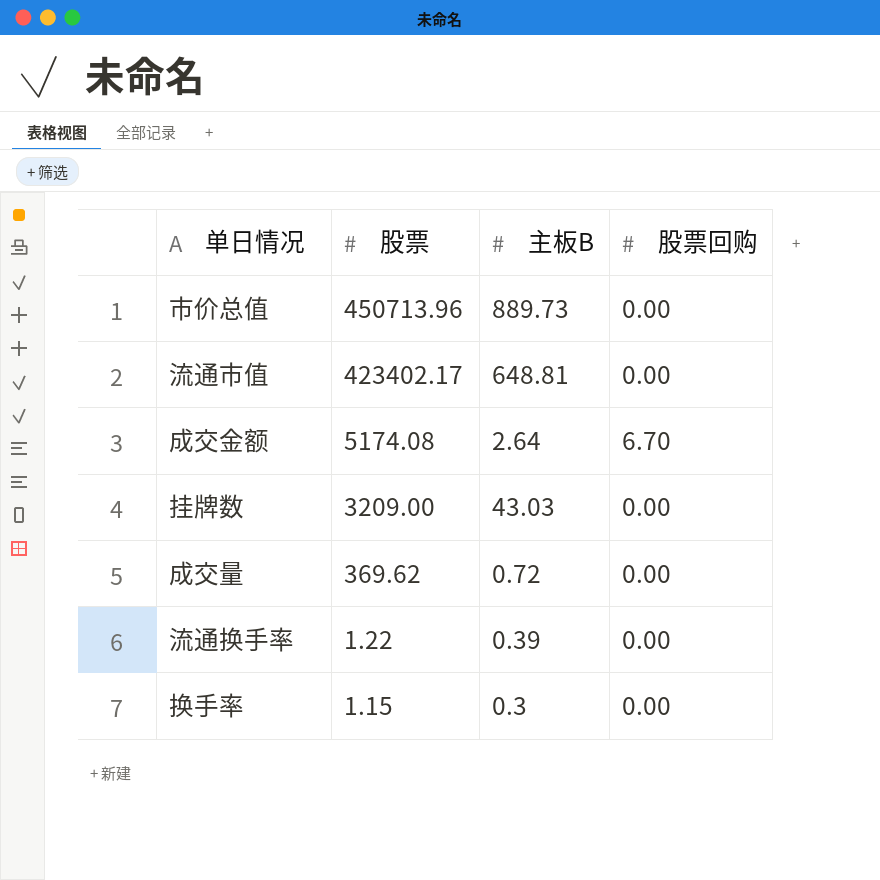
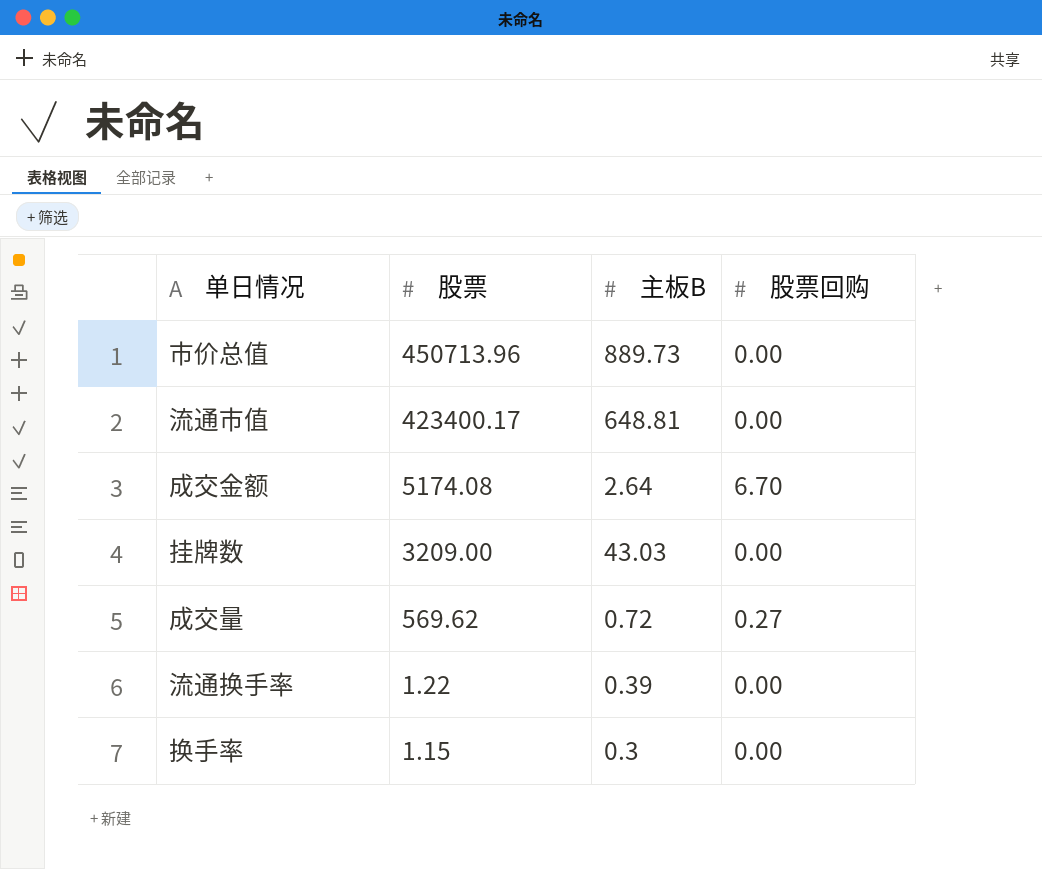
流通市值 | 股票: 423402.17 -> 423400.17
成交量 | 股票: 369.62 -> 569.62
成交量 | 股票回购: 0.00 -> 0.27

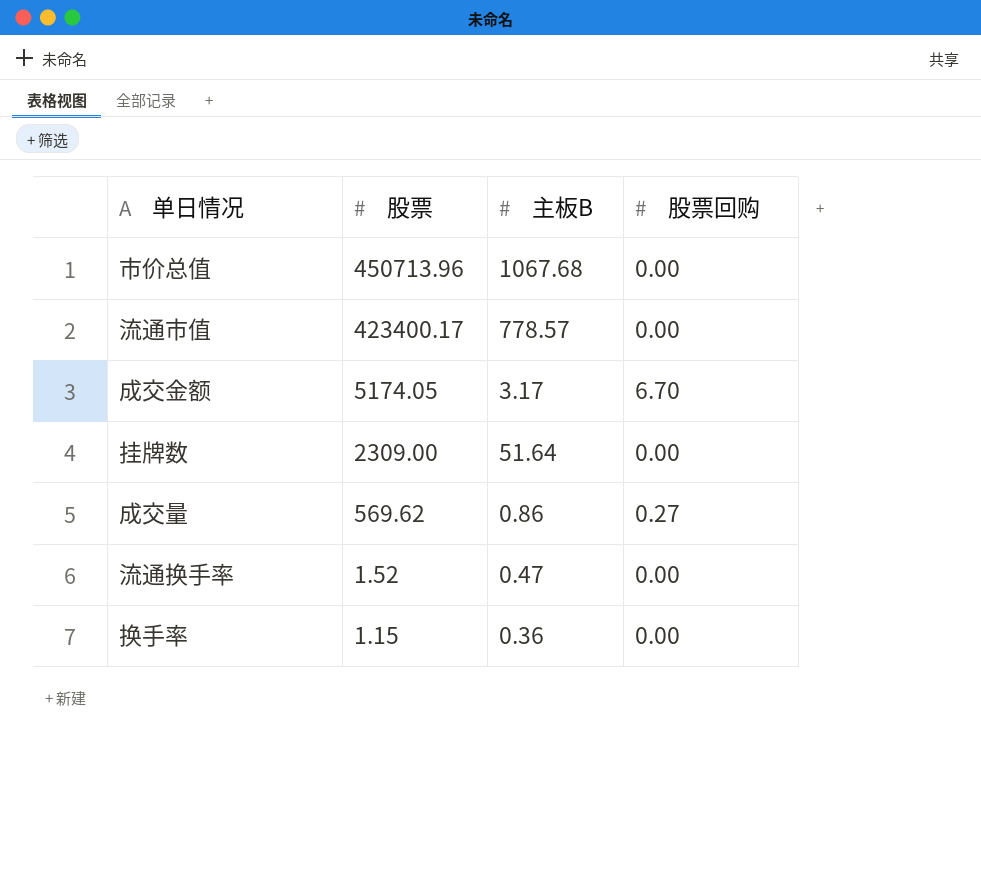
市价总值 | 主板B: 889.73 -> 1067.68
流通市值 | 主板B: 648.81 -> 778.57
成交金额 | 股票: 5174.08 -> 5174.05
成交金额 | 主板B: 2.64 -> 3.17
挂牌数 | 股票: 3209.00 -> 2309.00
挂牌数 | 主板B: 43.03 -> 51.64
成交量 | 主板B: 0.72 -> 0.86
流通换手率 | 股票: 1.22 -> 1.52
流通换手率 | 主板B: 0.39 -> 0.47
换手率 | 主板B: 0.3 -> 0.36

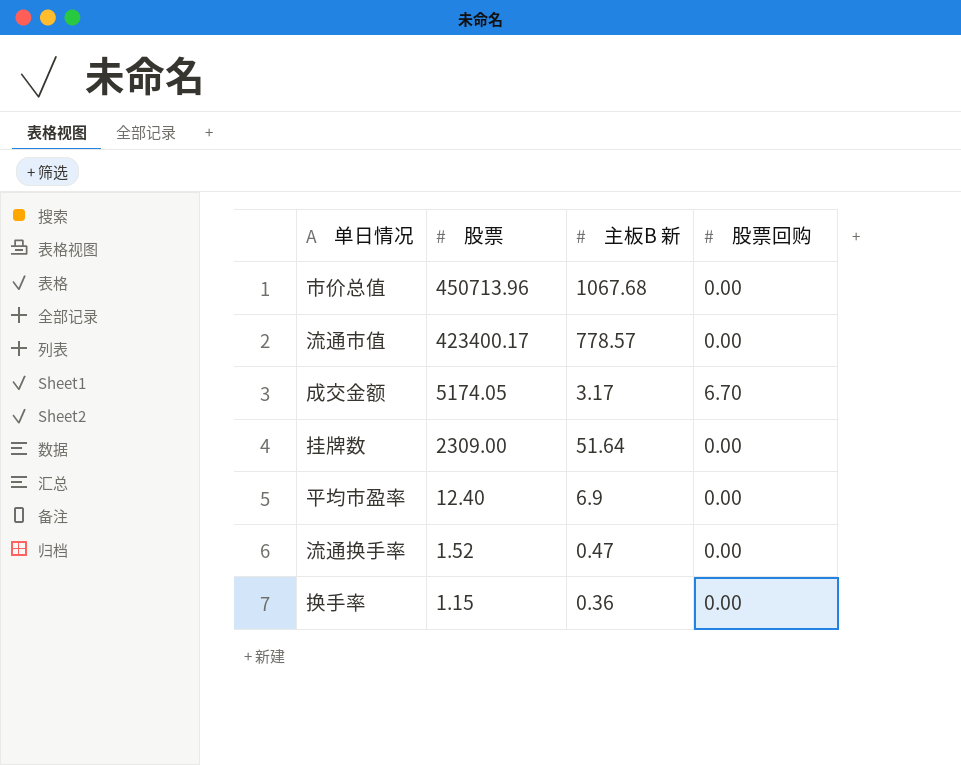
column name: 主板B -> 主板B 新
row 成交量: 569.62 | 0.86 | 0.27 -> none
row 平均市盈率: none -> 12.40 | 6.9 | 0.00

